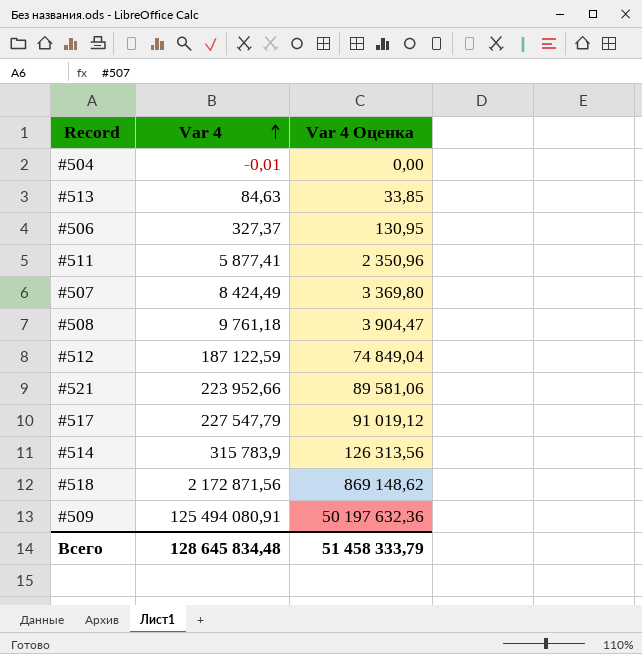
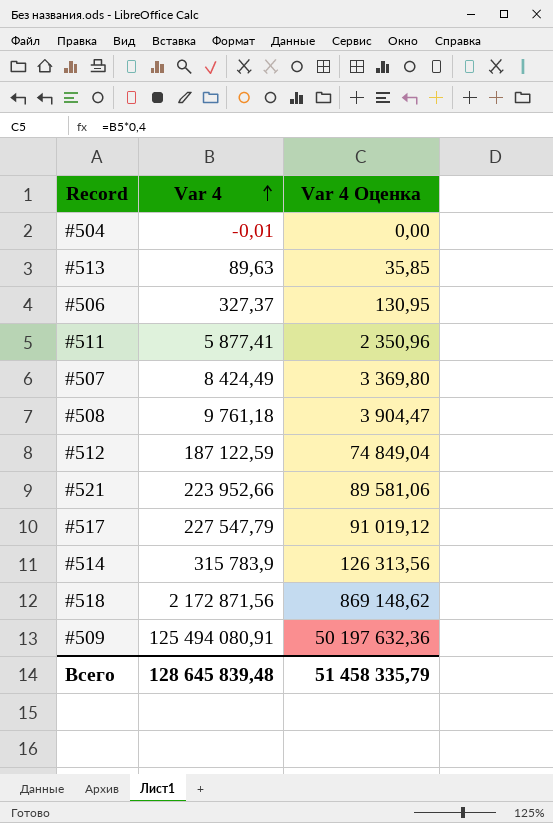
#513 | Var 4: 84,63 -> 89,63
#513 | Var 4 Оценка: 33,85 -> 35,85
Всего | Var 4: 128 645 834,48 -> 128 645 839,48
Всего | Var 4 Оценка: 51 458 333,79 -> 51 458 335,79

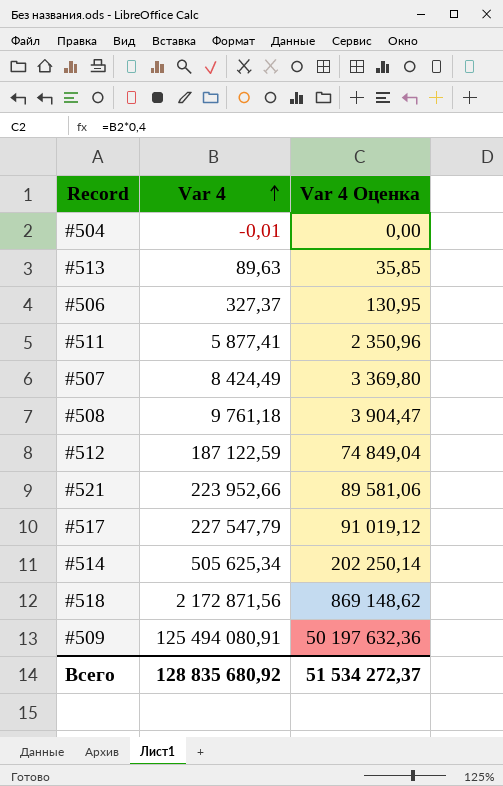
#514 | Var 4: 315 783,9 -> 505 625,34
#514 | Var 4 Оценка: 126 313,56 -> 202 250,14
Всего | Var 4: 128 645 839,48 -> 128 835 680,92
Всего | Var 4 Оценка: 51 458 335,79 -> 51 534 272,37

